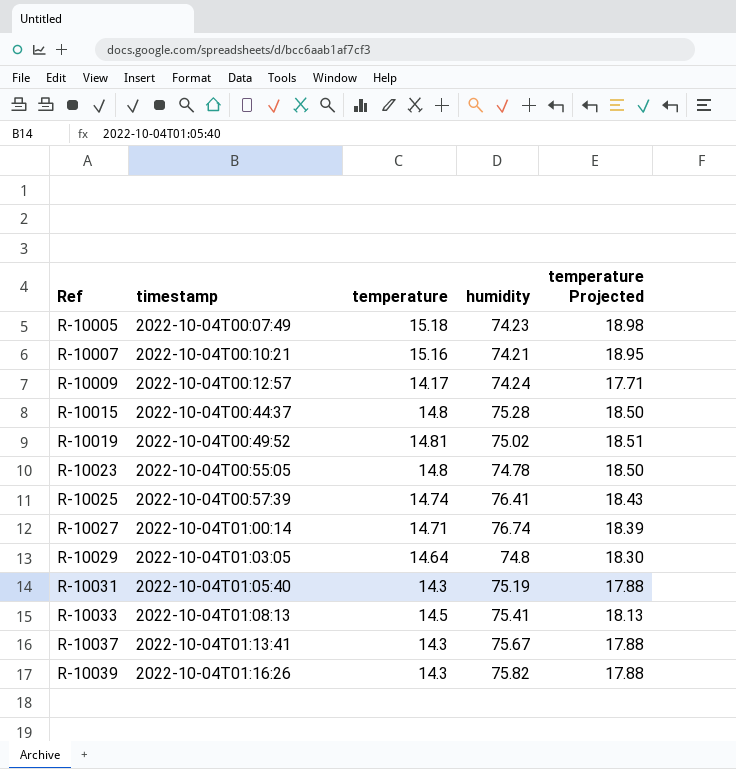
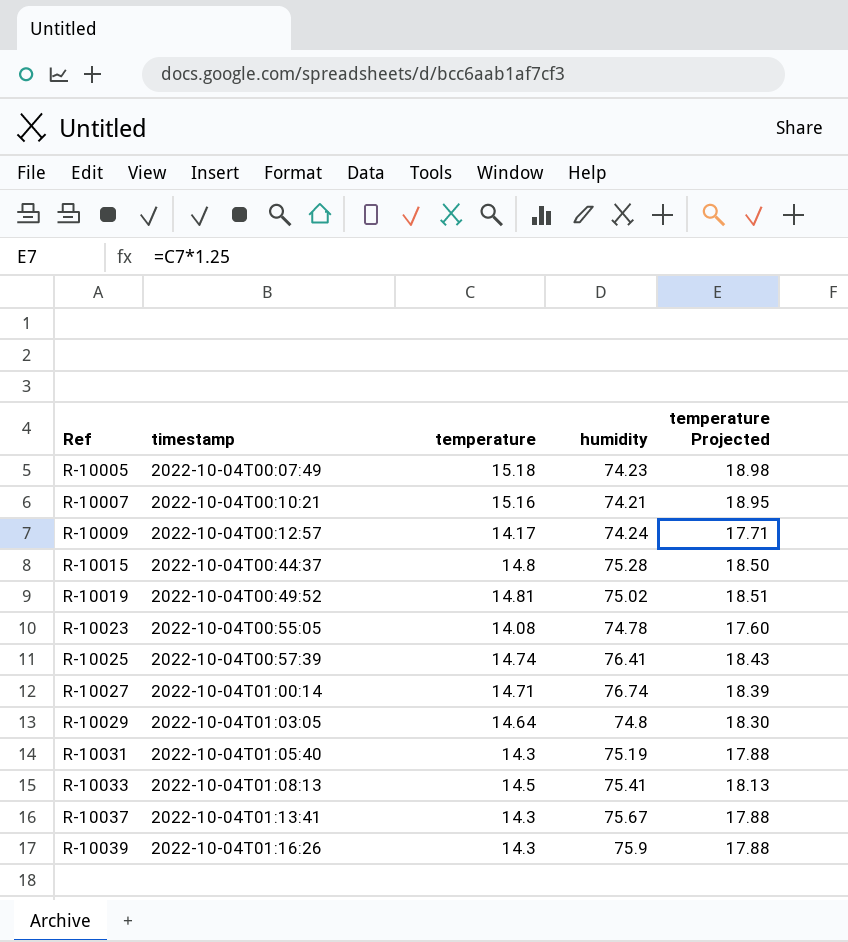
R-10023 | temperature: 14.8 -> 14.08
R-10023 | temperature Projected: 18.50 -> 17.60
R-10039 | humidity: 75.82 -> 75.9

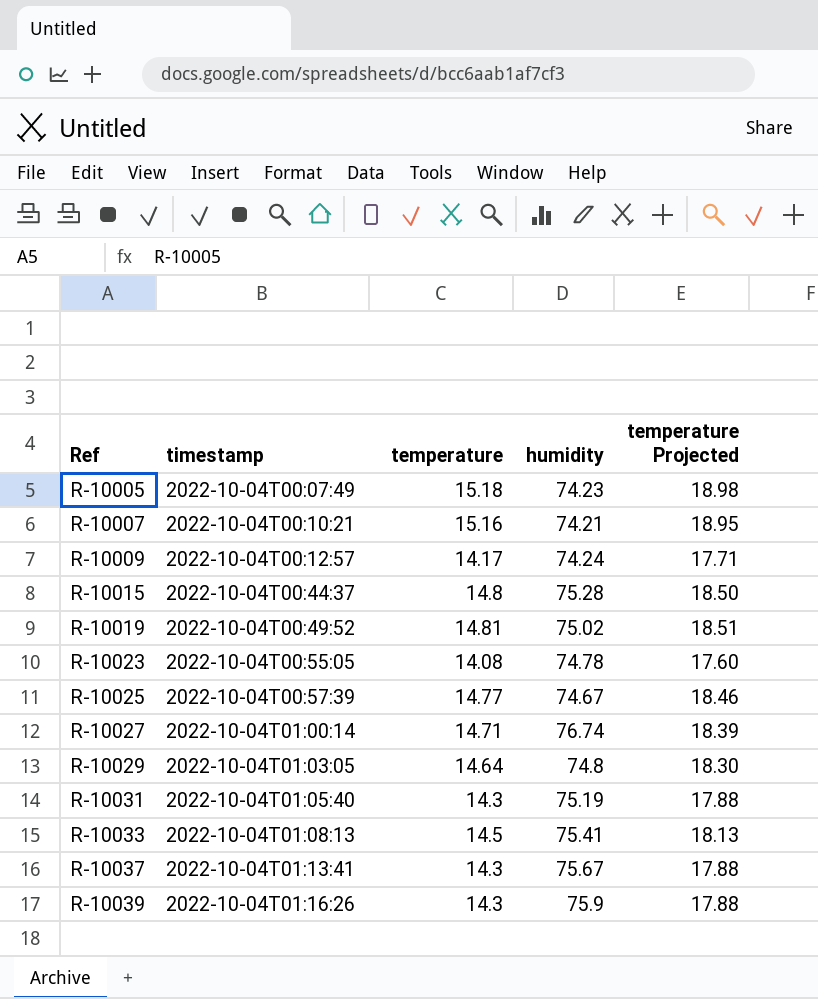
R-10025 | temperature: 14.74 -> 14.77
R-10025 | humidity: 76.41 -> 74.67
R-10025 | temperature Projected: 18.43 -> 18.46

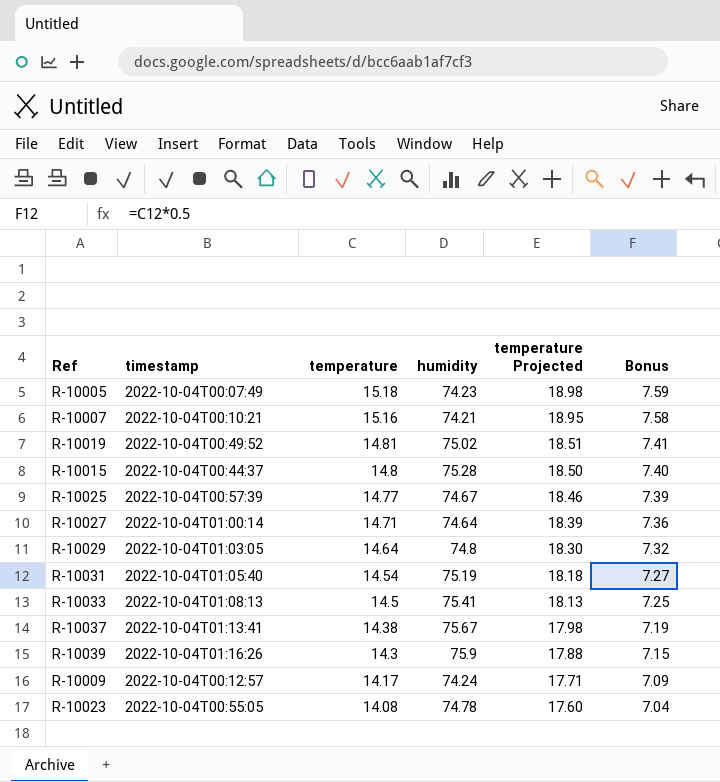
row order: Ref ascending -> temperature descending
column Bonus | formula: none -> [temperature] * 0.5
R-10027 | humidity: 76.74 -> 74.64
R-10031 | temperature: 14.3 -> 14.54
R-10031 | temperature Projected: 17.88 -> 18.18
R-10037 | temperature: 14.3 -> 14.38
R-10037 | temperature Projected: 17.88 -> 17.98

